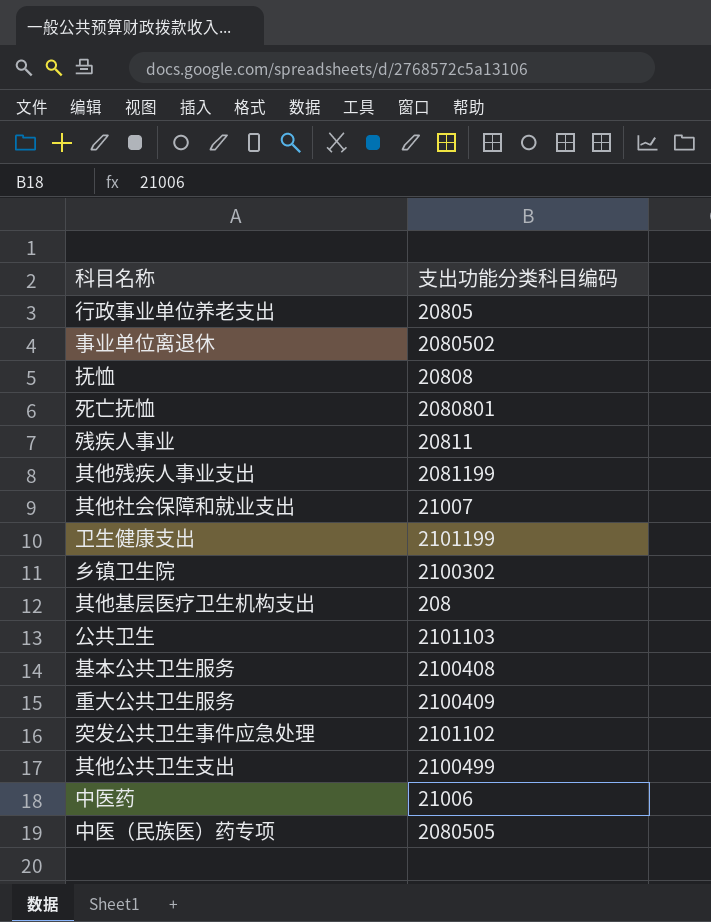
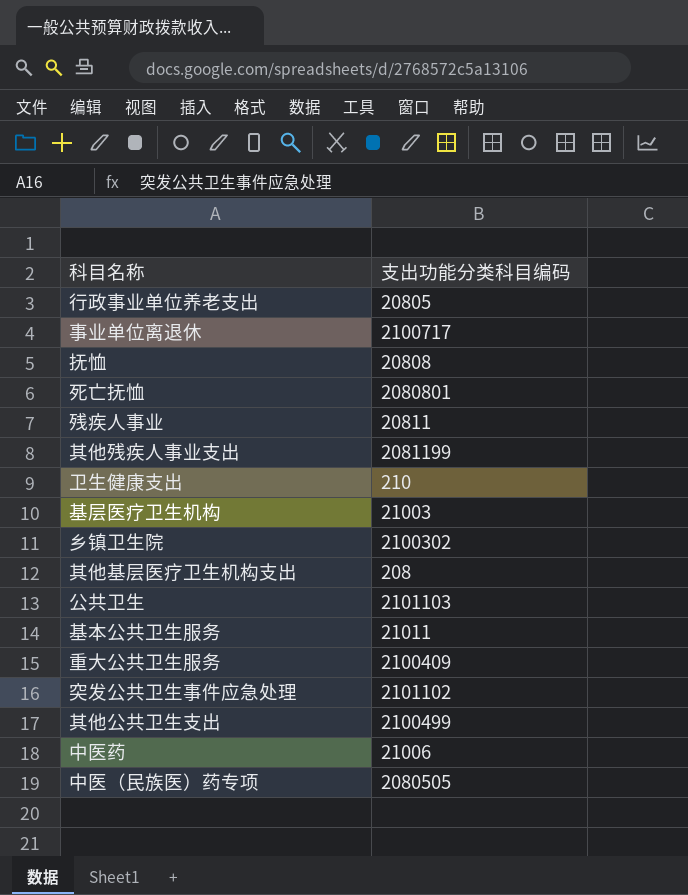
row 其他社会保障和就业支出: 21007 -> none
事业单位离退休 | 支出功能分类科目编码: 2080502 -> 2100717
卫生健康支出 | 支出功能分类科目编码: 2101199 -> 210
row 基层医疗卫生机构: none -> 21003
基本公共卫生服务 | 支出功能分类科目编码: 2100408 -> 21011

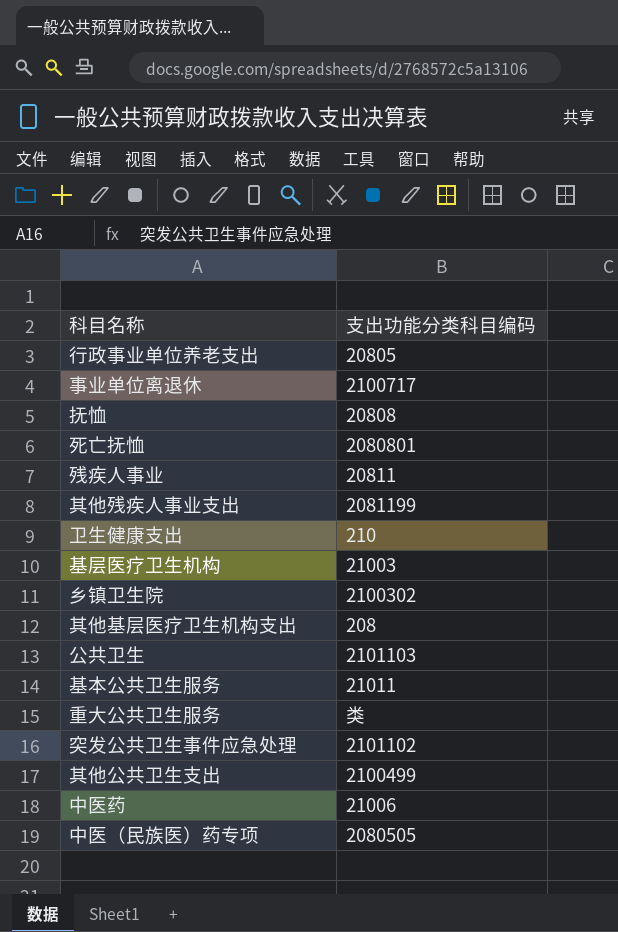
重大公共卫生服务 | 支出功能分类科目编码: 2100409 -> 类

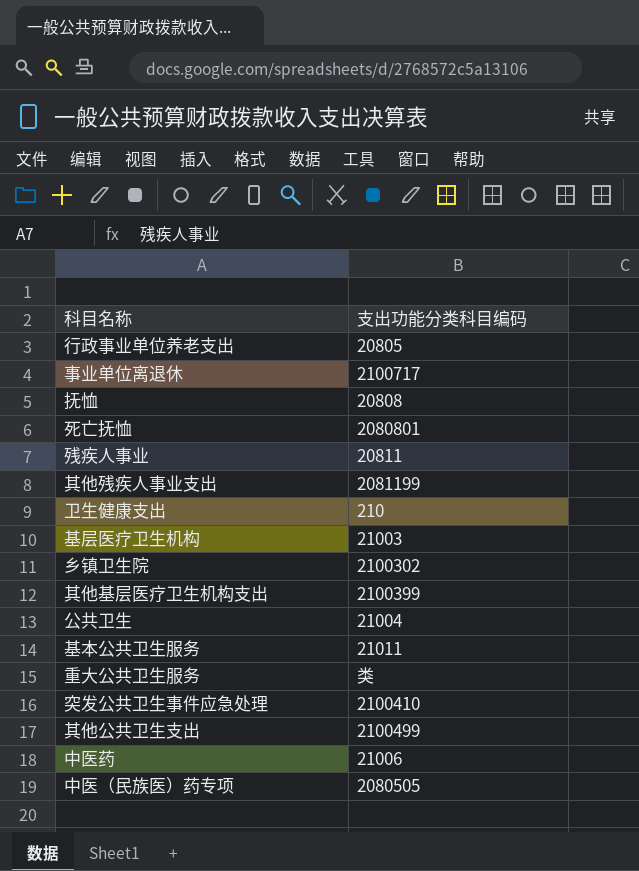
其他基层医疗卫生机构支出 | 支出功能分类科目编码: 208 -> 2100399
公共卫生 | 支出功能分类科目编码: 2101103 -> 21004
突发公共卫生事件应急处理 | 支出功能分类科目编码: 2101102 -> 2100410

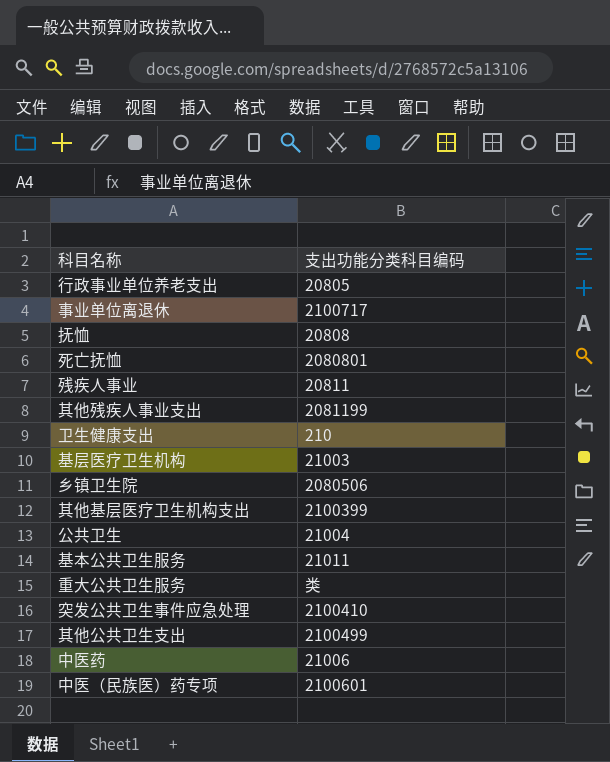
乡镇卫生院 | 支出功能分类科目编码: 2100302 -> 2080506
中医（民族医）药专项 | 支出功能分类科目编码: 2080505 -> 2100601

